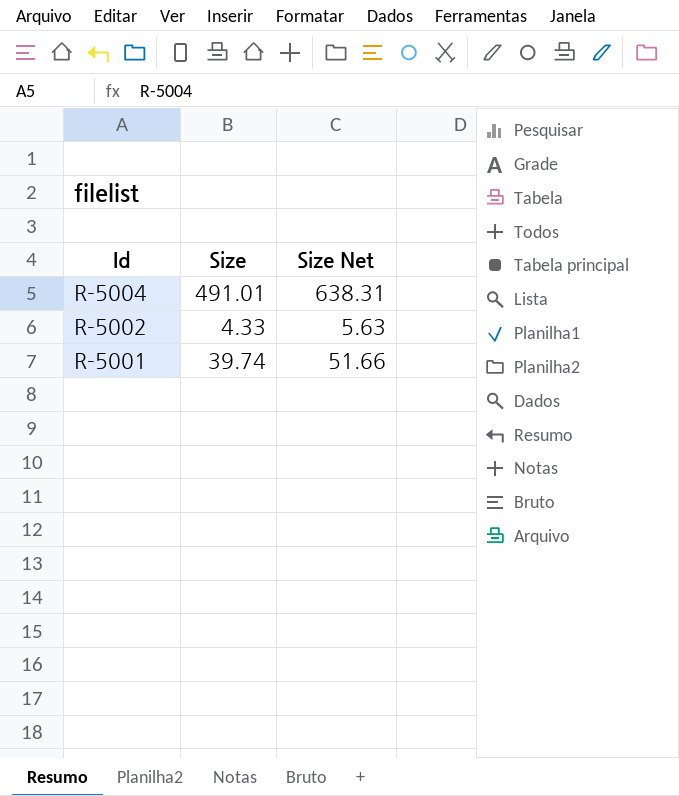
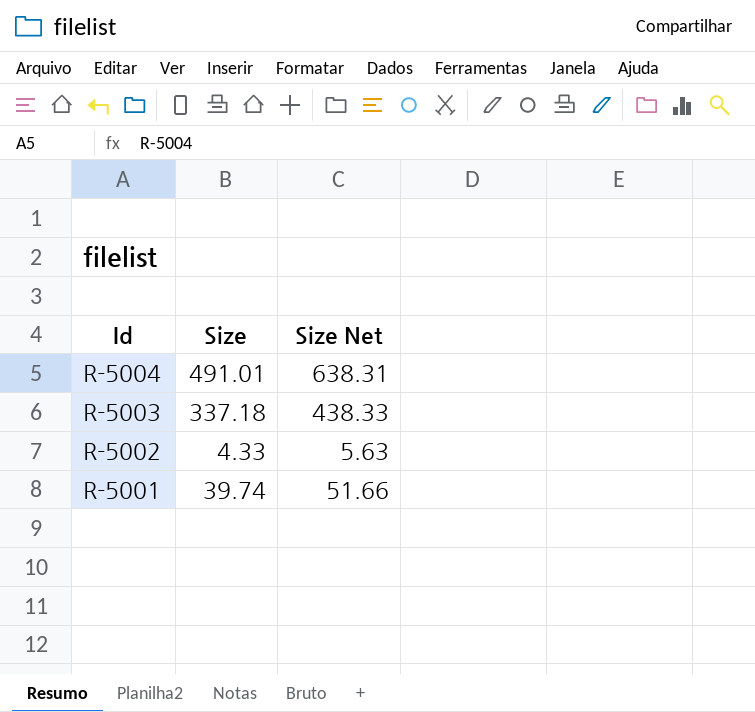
row R-5003: none -> 337.18 | 438.33

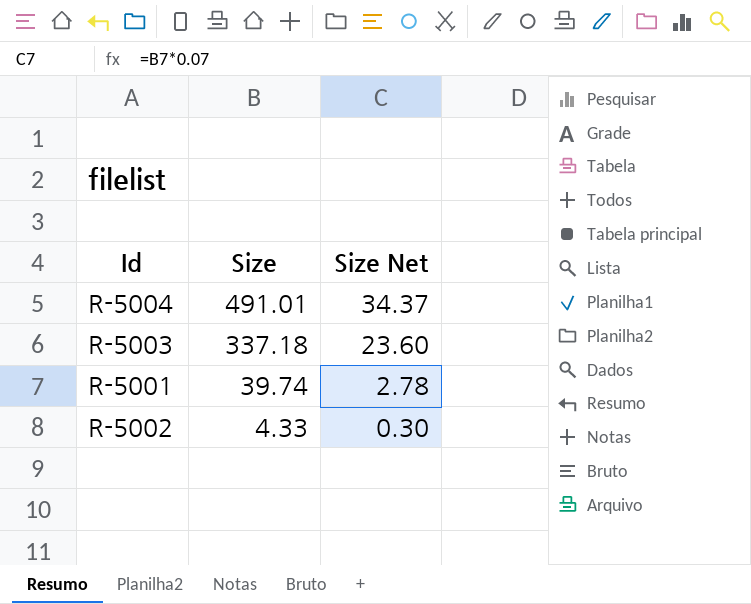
row order: Id descending -> Size descending
column Size Net | formula: [Size] * 1.3 -> [Size] * 0.07

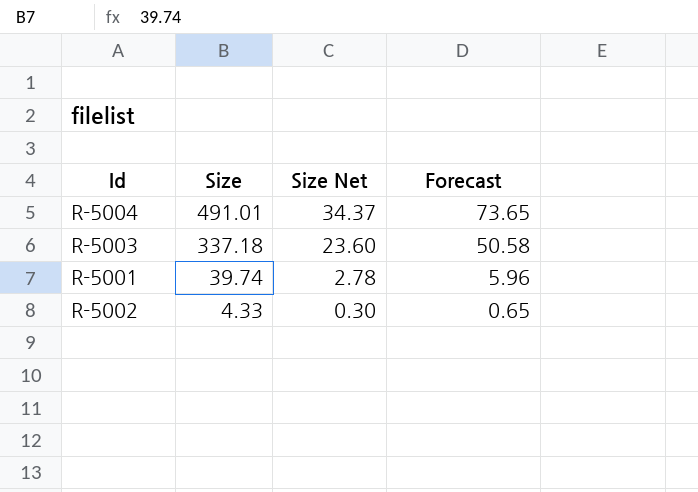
column Forecast | formula: none -> [Size] * 0.15

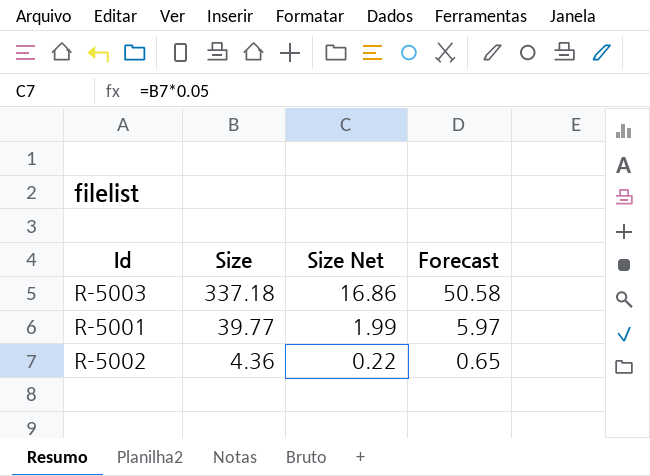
column Size Net | formula: [Size] * 0.07 -> [Size] * 0.05
row R-5004: 491.01 | 34.37 | 73.65 -> none
R-5001 | Size: 39.74 -> 39.77
R-5001 | Forecast: 5.96 -> 5.97
R-5002 | Size: 4.33 -> 4.36

